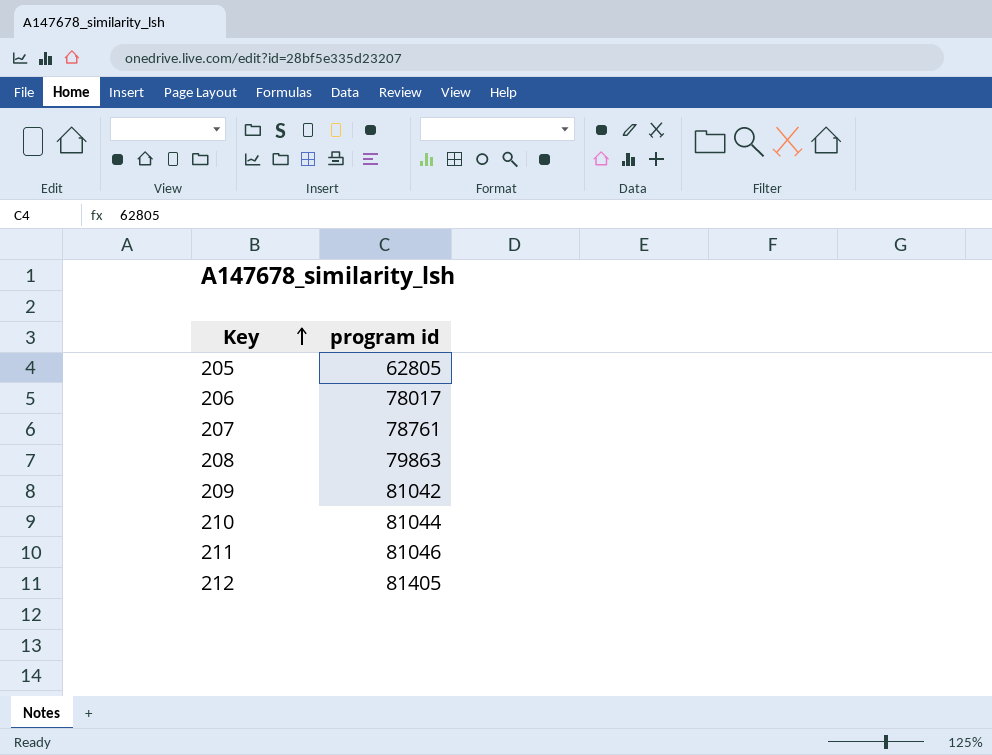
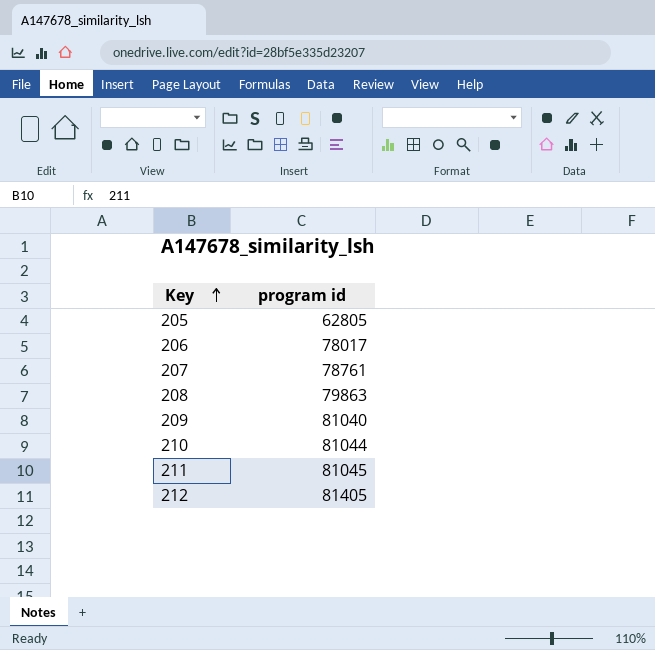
209 | program id: 81042 -> 81040
211 | program id: 81046 -> 81045

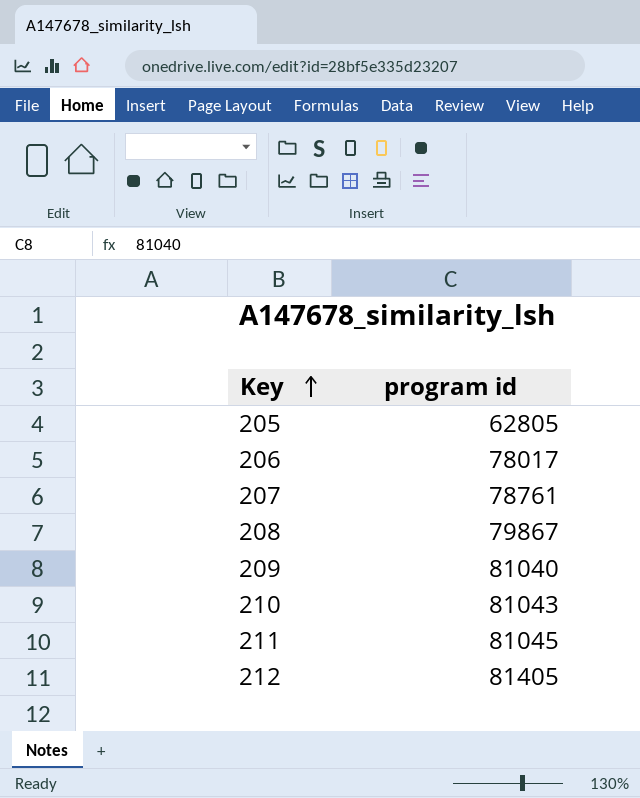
208 | program id: 79863 -> 79867
210 | program id: 81044 -> 81043

